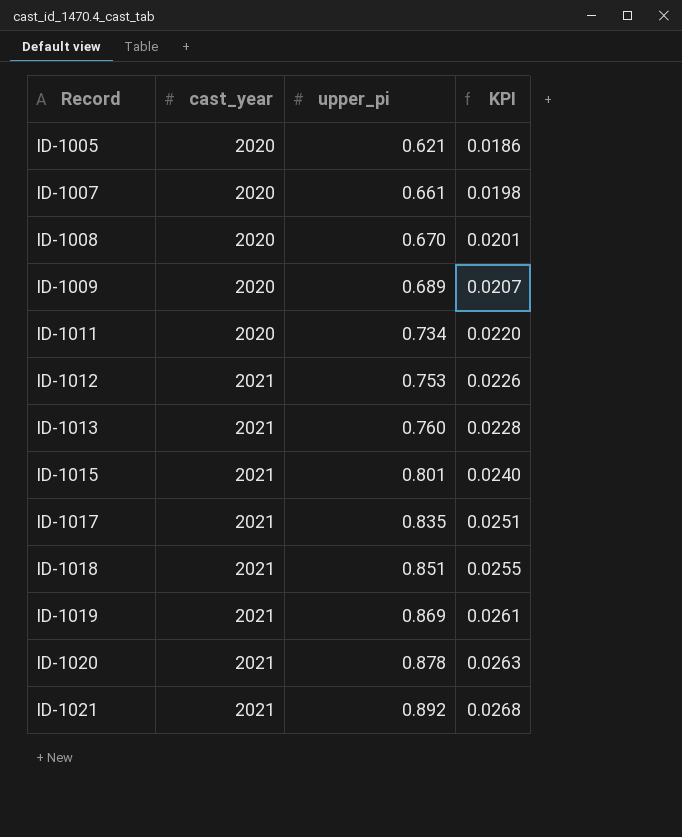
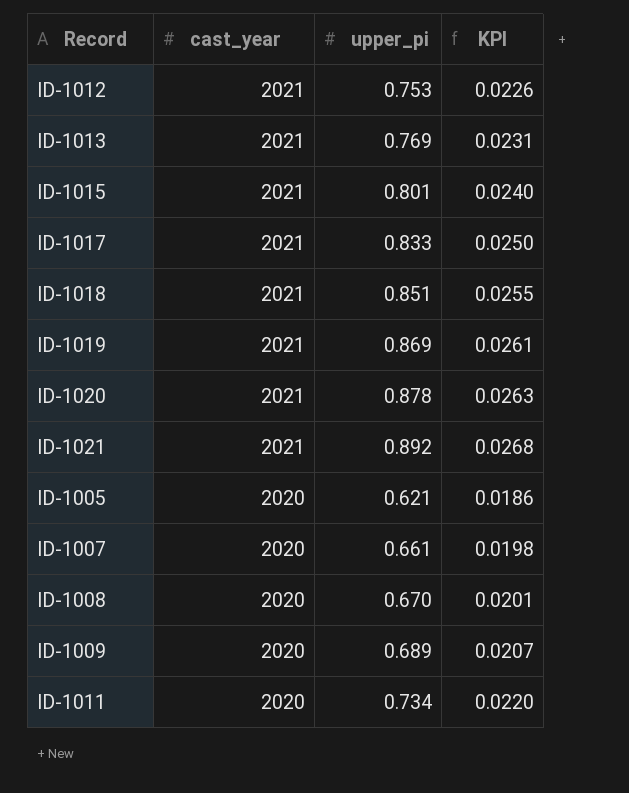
row order: Record ascending -> cast_year descending
ID-1013 | upper_pi: 0.760 -> 0.769
ID-1013 | KPI: 0.0228 -> 0.0231
ID-1017 | upper_pi: 0.835 -> 0.833
ID-1017 | KPI: 0.0251 -> 0.0250

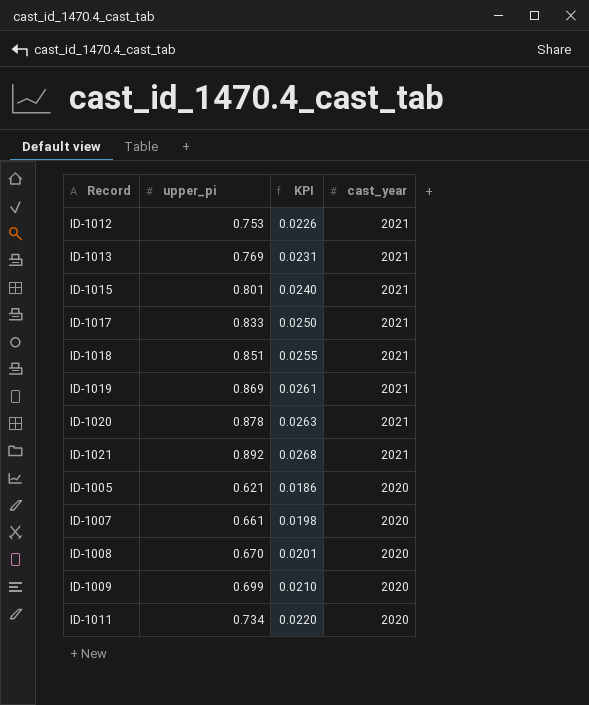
column cast_year | position: 2 -> 4
ID-1009 | upper_pi: 0.689 -> 0.699
ID-1009 | KPI: 0.0207 -> 0.0210

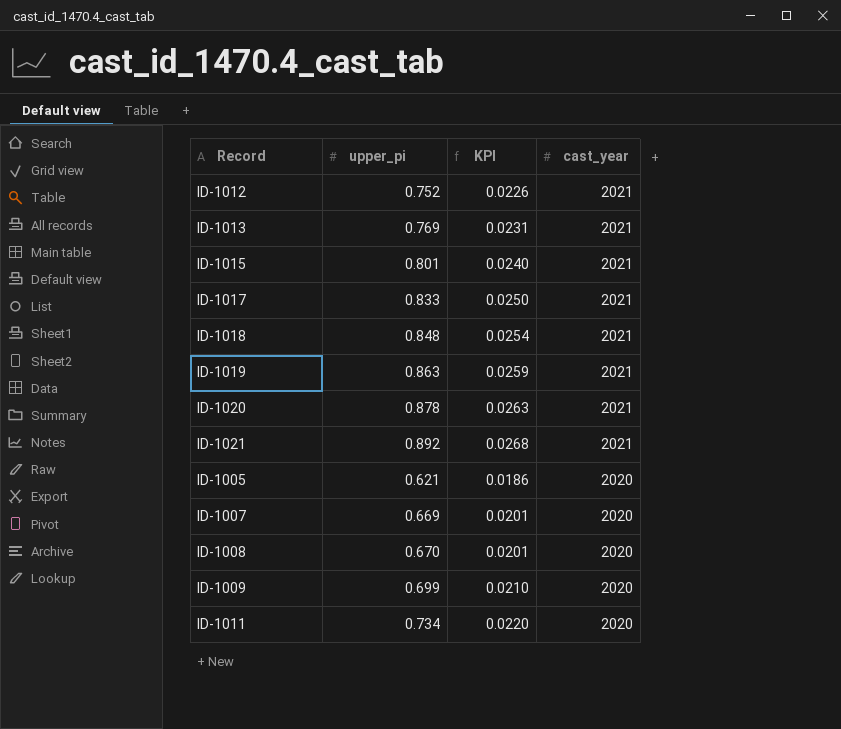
ID-1012 | upper_pi: 0.753 -> 0.752
ID-1018 | upper_pi: 0.851 -> 0.848
ID-1018 | KPI: 0.0255 -> 0.0254
ID-1019 | upper_pi: 0.869 -> 0.863
ID-1019 | KPI: 0.0261 -> 0.0259
ID-1007 | upper_pi: 0.661 -> 0.669
ID-1007 | KPI: 0.0198 -> 0.0201

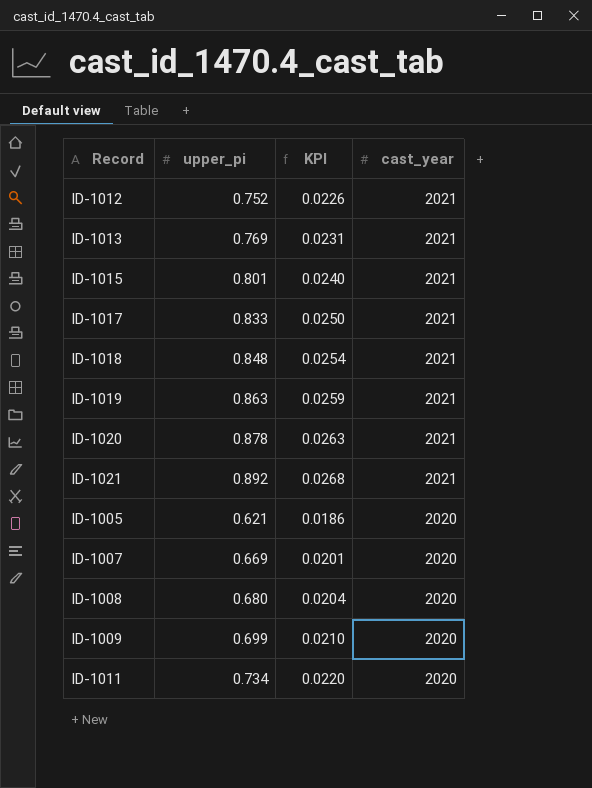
ID-1008 | upper_pi: 0.670 -> 0.680
ID-1008 | KPI: 0.0201 -> 0.0204

